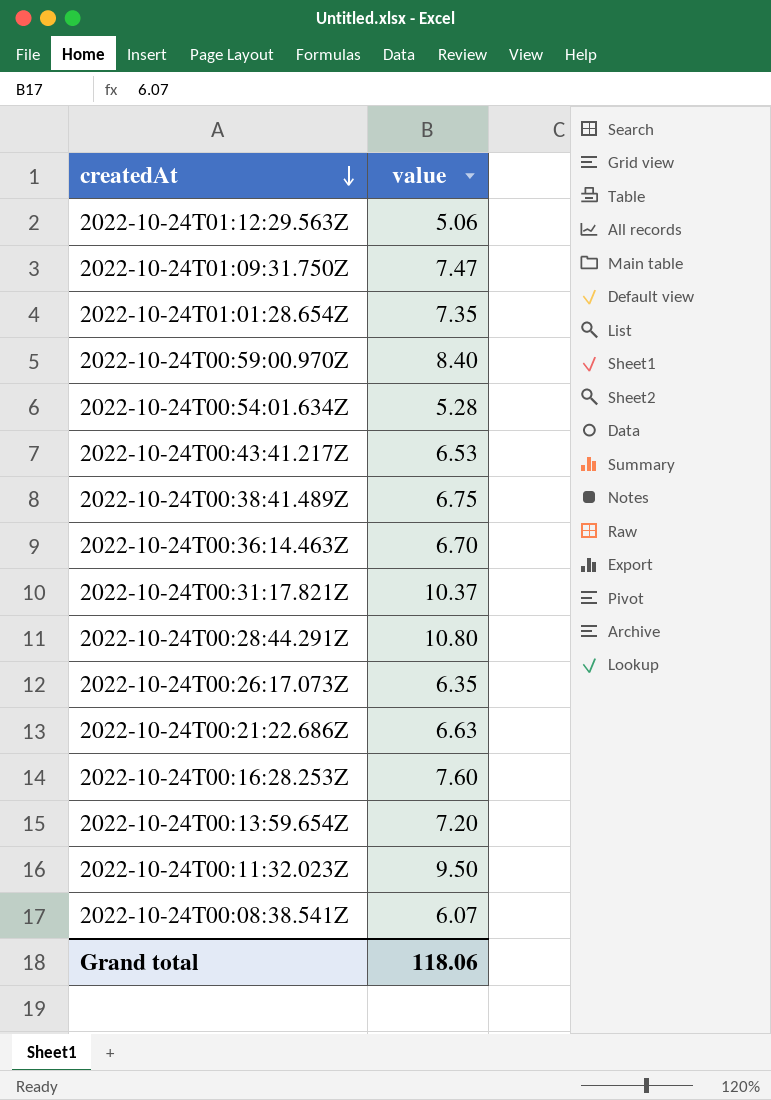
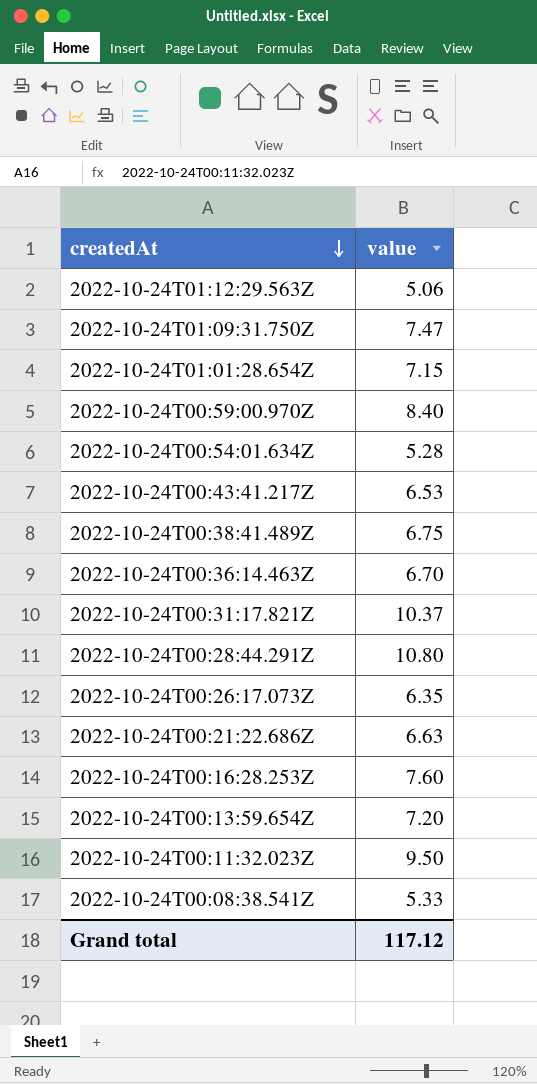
2022-10-24T01:01:28.654Z | value: 7.35 -> 7.15
2022-10-24T00:08:38.541Z | value: 6.07 -> 5.33
Grand total | value: 118.06 -> 117.12

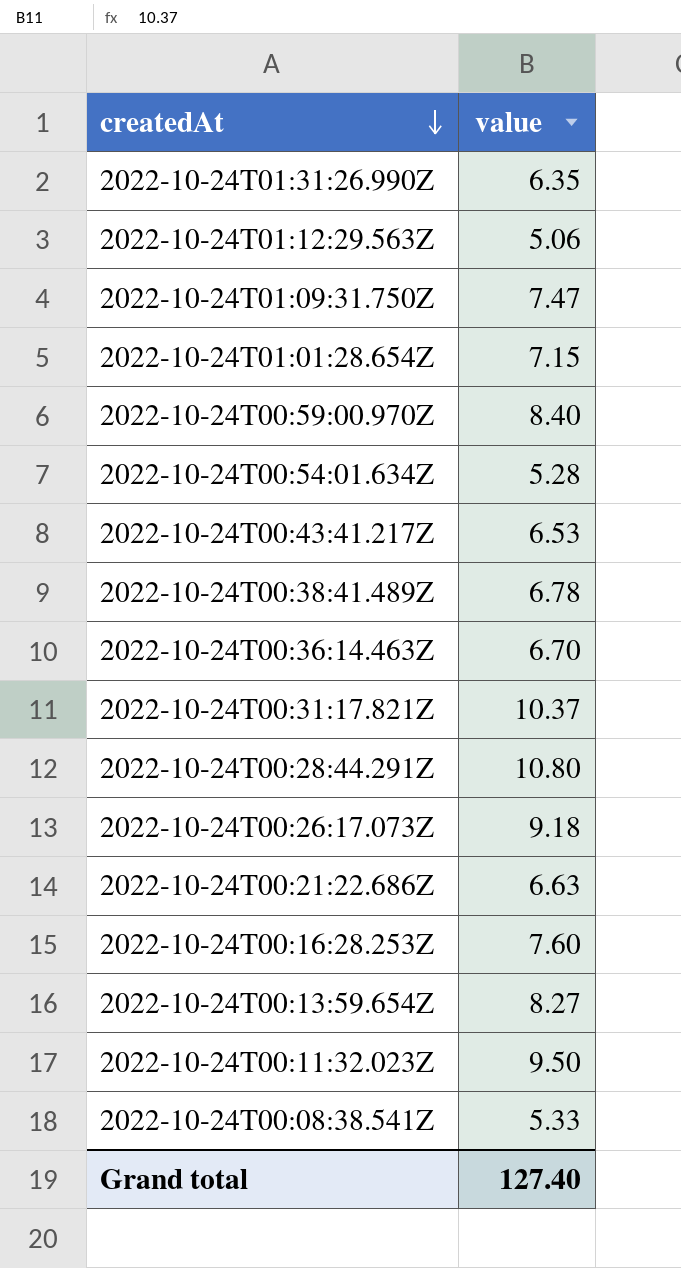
row 2022-10-24T01:31:26.990Z: none -> 6.35
2022-10-24T00:38:41.489Z | value: 6.75 -> 6.78
2022-10-24T00:26:17.073Z | value: 6.35 -> 9.18
2022-10-24T00:13:59.654Z | value: 7.20 -> 8.27
Grand total | value: 117.12 -> 127.40

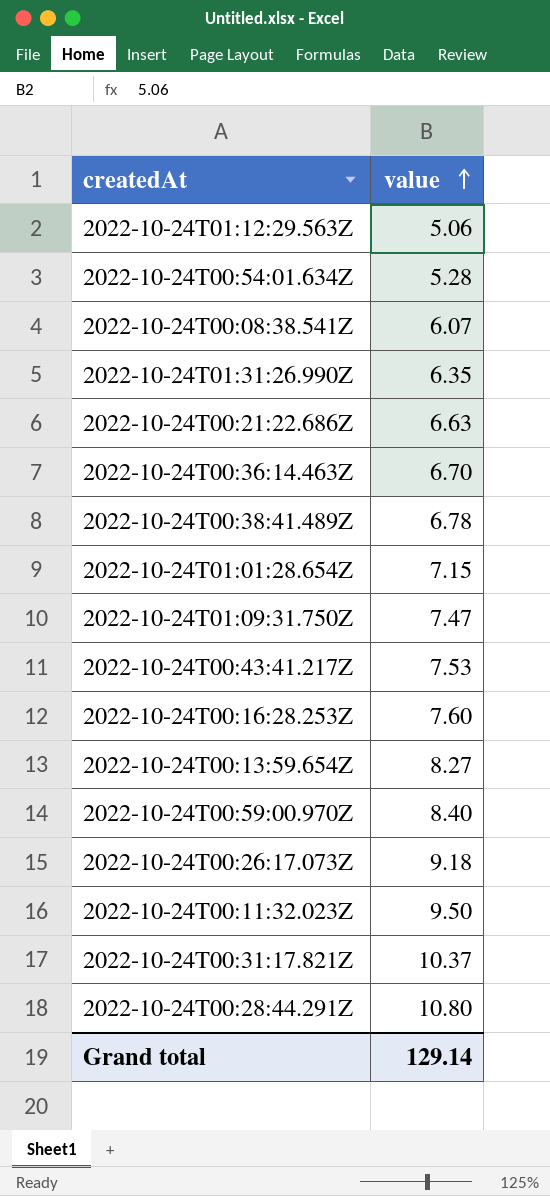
row order: createdAt descending -> value ascending
2022-10-24T00:08:38.541Z | value: 5.33 -> 6.07
2022-10-24T00:43:41.217Z | value: 6.53 -> 7.53
Grand total | value: 127.40 -> 129.14

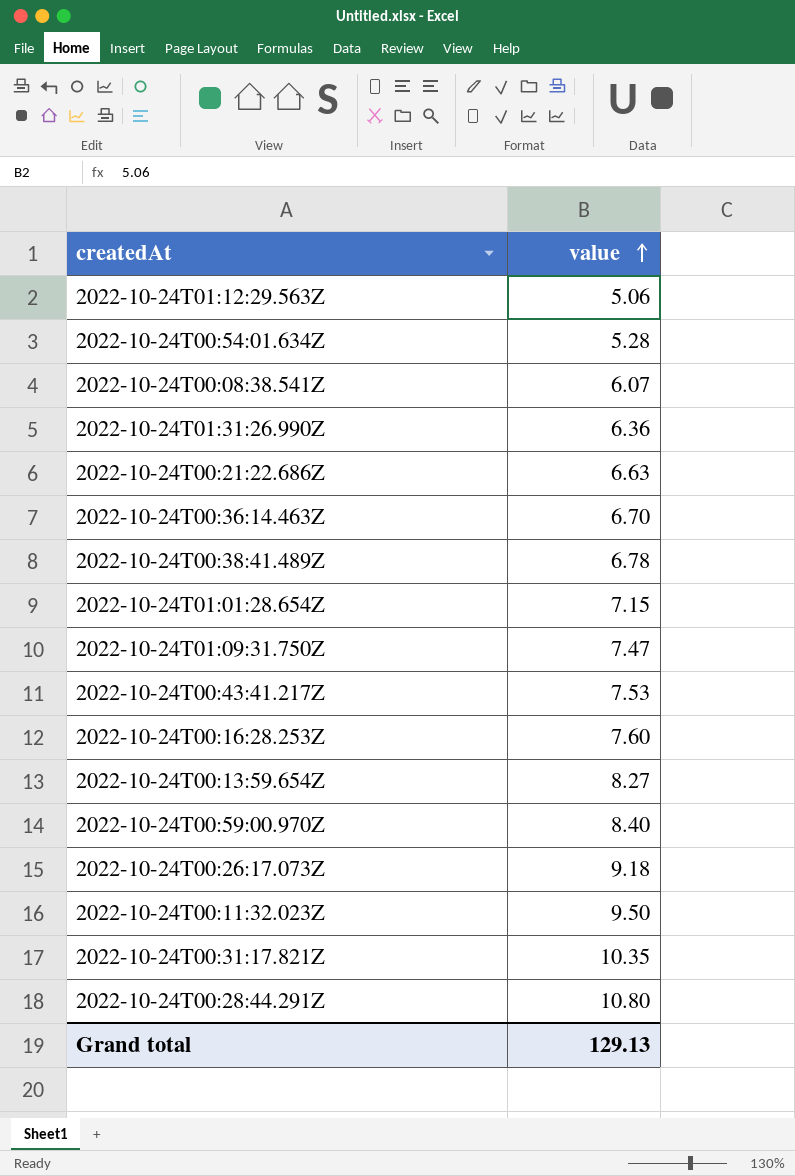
2022-10-24T01:31:26.990Z | value: 6.35 -> 6.36
2022-10-24T00:31:17.821Z | value: 10.37 -> 10.35
Grand total | value: 129.14 -> 129.13

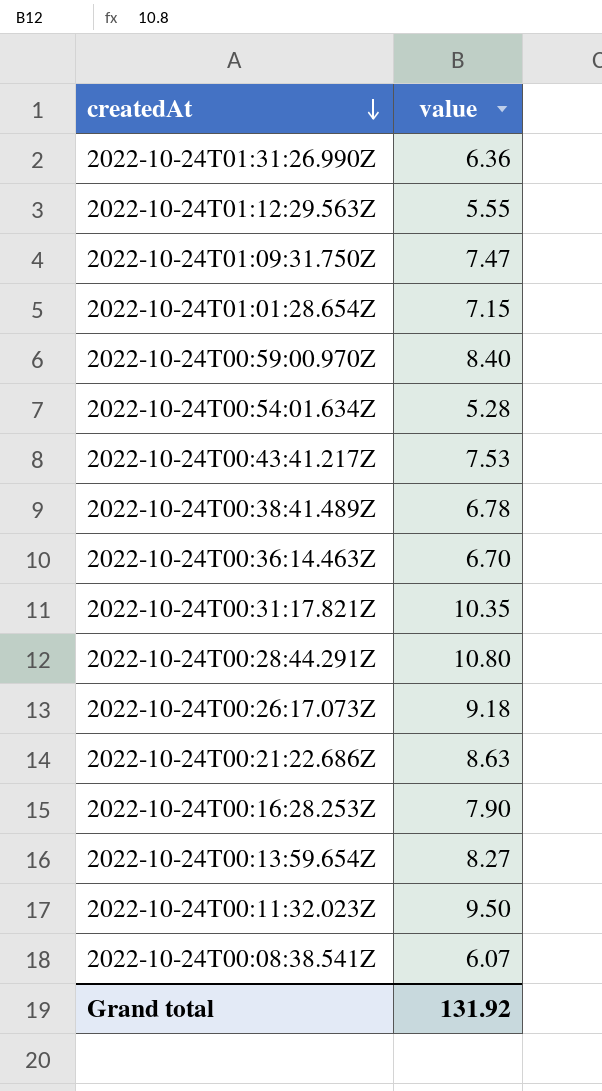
row order: value ascending -> createdAt descending
2022-10-24T01:12:29.563Z | value: 5.06 -> 5.55
2022-10-24T00:21:22.686Z | value: 6.63 -> 8.63
2022-10-24T00:16:28.253Z | value: 7.60 -> 7.90
Grand total | value: 129.13 -> 131.92

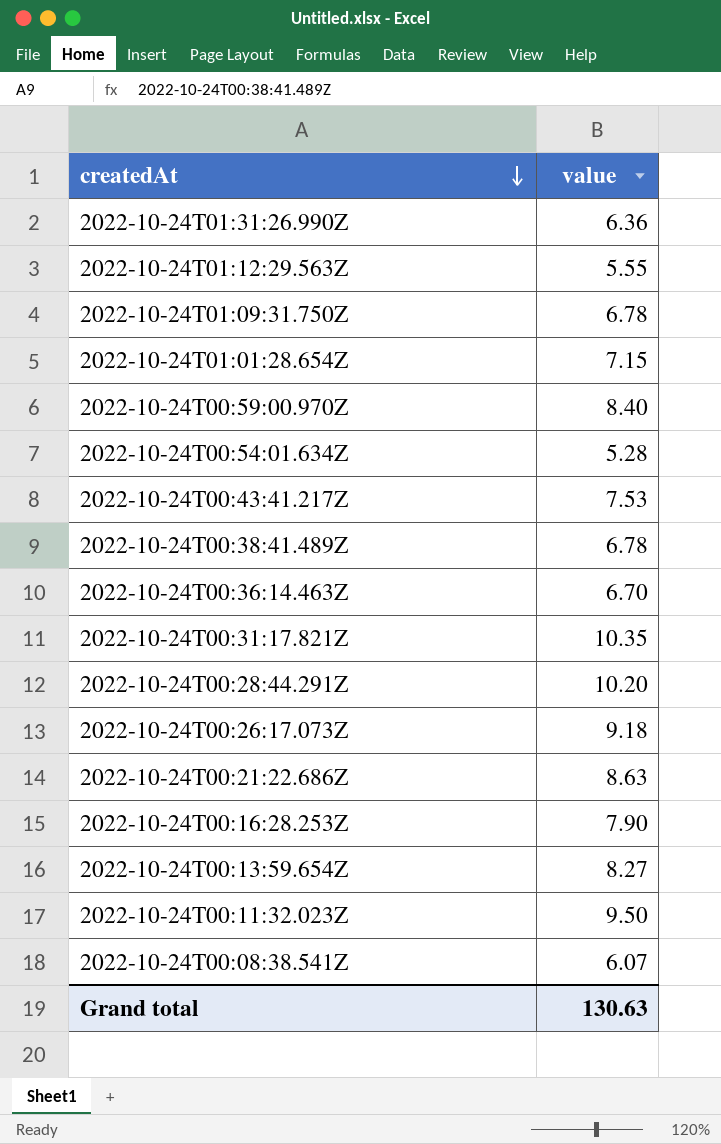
2022-10-24T01:09:31.750Z | value: 7.47 -> 6.78
2022-10-24T00:28:44.291Z | value: 10.80 -> 10.20
Grand total | value: 131.92 -> 130.63

